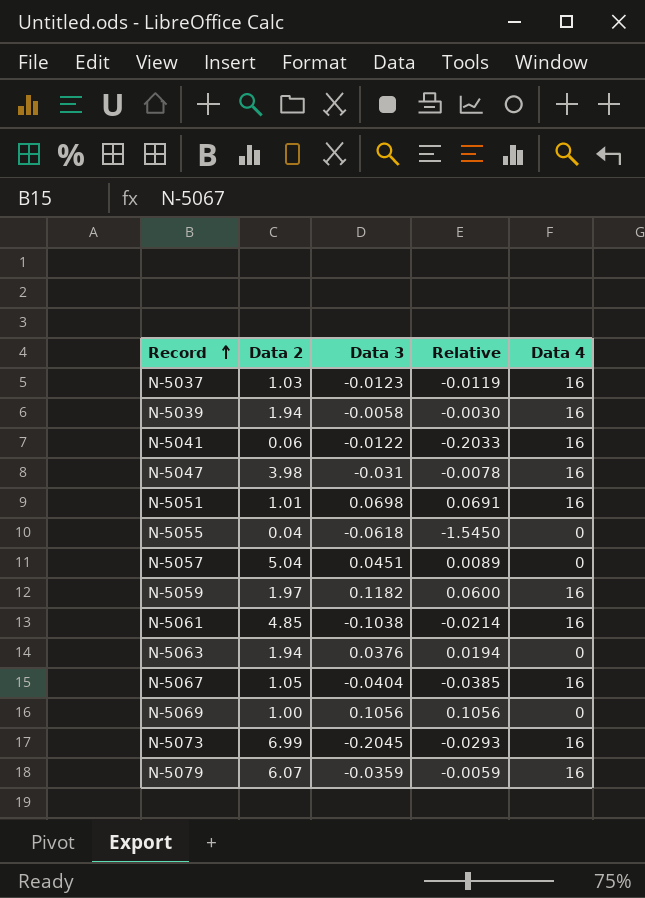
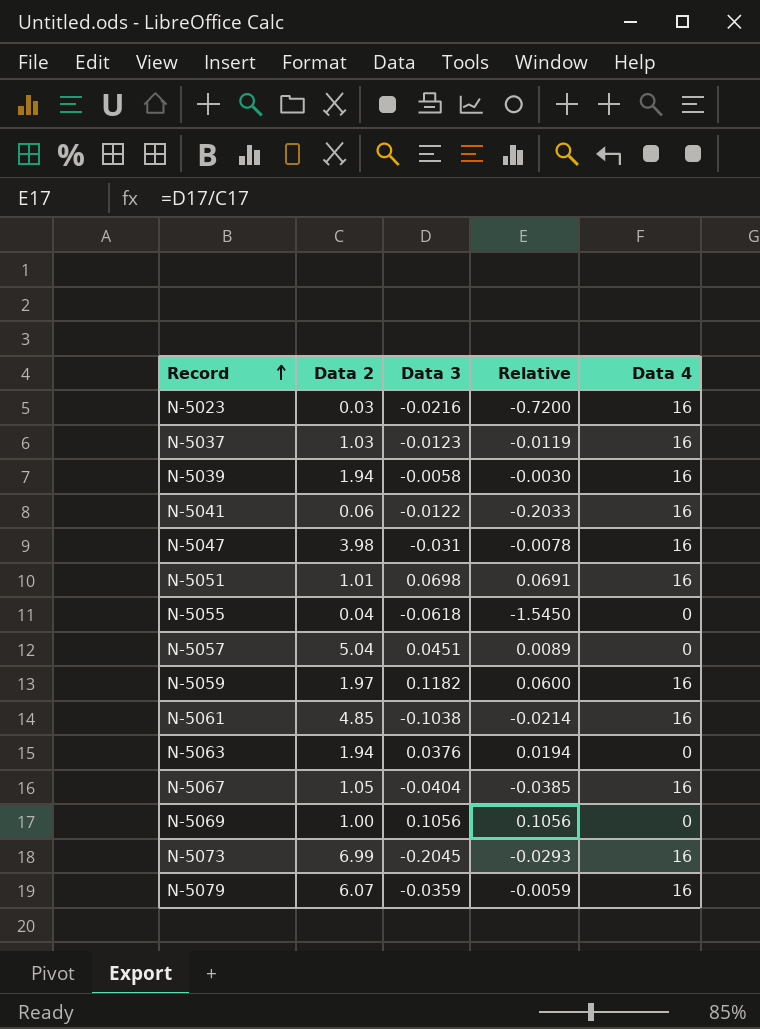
row N-5023: none -> 0.03 | -0.0216 | -0.7200 | 16

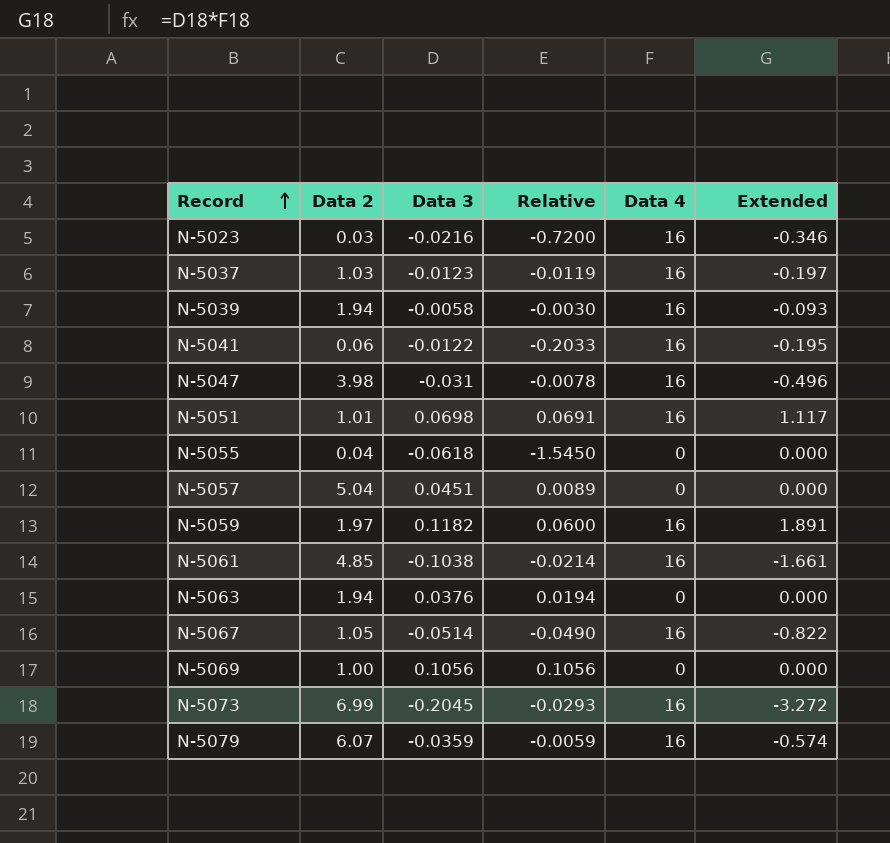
column Extended | formula: none -> [Data 3] * [Data 4]
N-5067 | Data 3: -0.0404 -> -0.0514
N-5067 | Relative: -0.0385 -> -0.0490

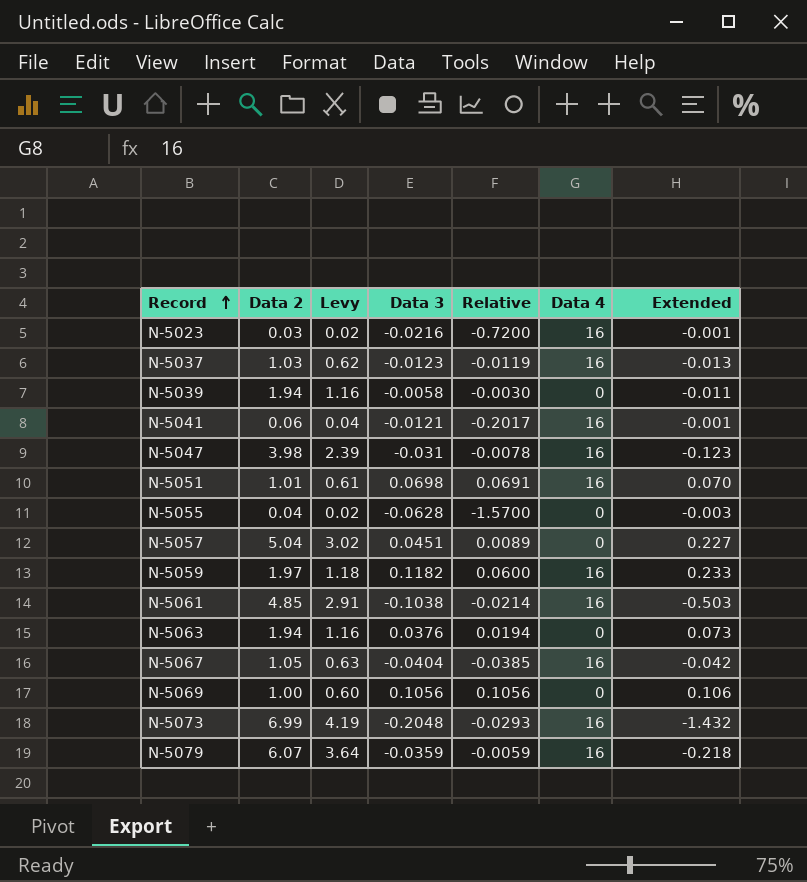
column Levy | formula: none -> [Data 2] * 0.6
column Extended | formula: [Data 3] * [Data 4] -> [Data 2] * [Data 3]
N-5039 | Data 4: 16 -> 0
N-5041 | Data 3: -0.0122 -> -0.0121
N-5041 | Relative: -0.2033 -> -0.2017
N-5055 | Data 3: -0.0618 -> -0.0628
N-5055 | Relative: -1.5450 -> -1.5700
N-5067 | Data 3: -0.0514 -> -0.0404
N-5067 | Relative: -0.0490 -> -0.0385
N-5073 | Data 3: -0.2045 -> -0.2048

